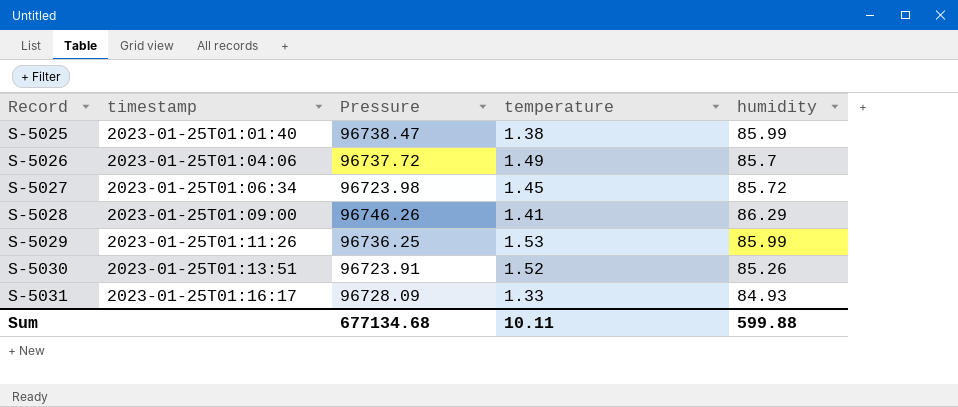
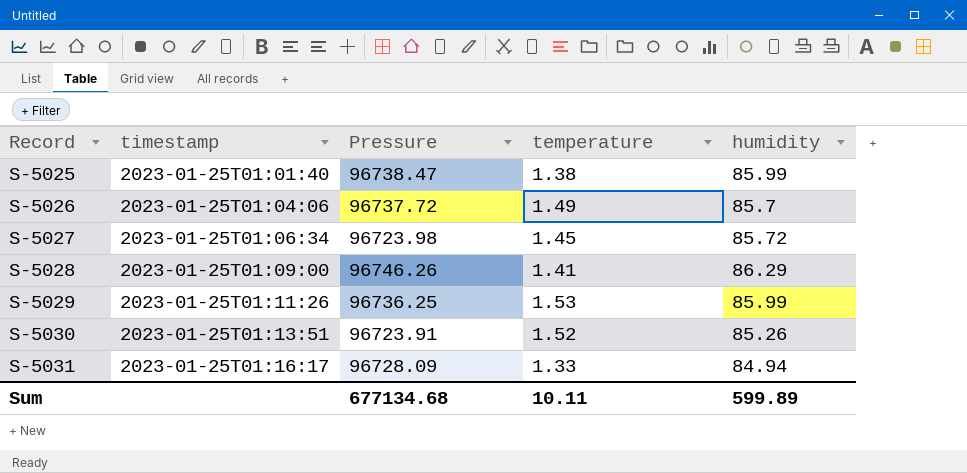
S-5031 | humidity: 84.93 -> 84.94
Sum | humidity: 599.88 -> 599.89

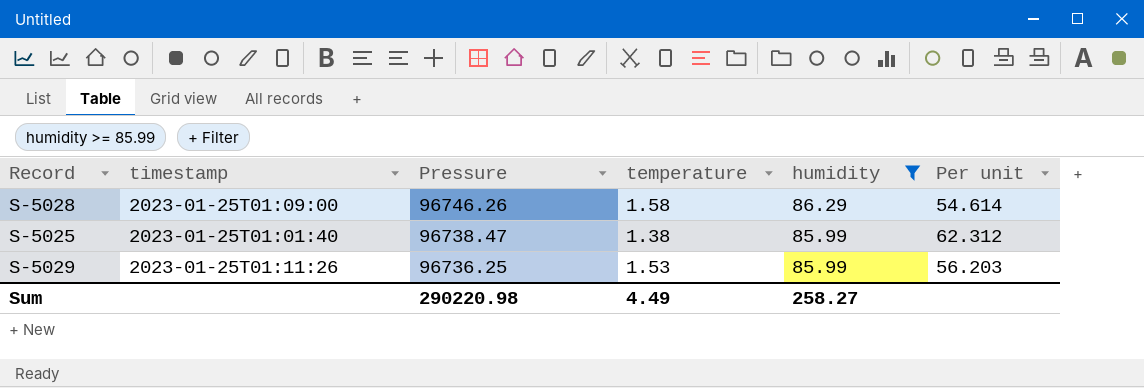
filter: none -> humidity >= 85.99
row order: Record ascending -> Pressure descending
column Per unit | formula: none -> [humidity] / [temperature]
S-5028 | temperature: 1.41 -> 1.58
Sum | Pressure: 677134.68 -> 290220.98
Sum | temperature: 10.11 -> 4.49
Sum | humidity: 599.89 -> 258.27

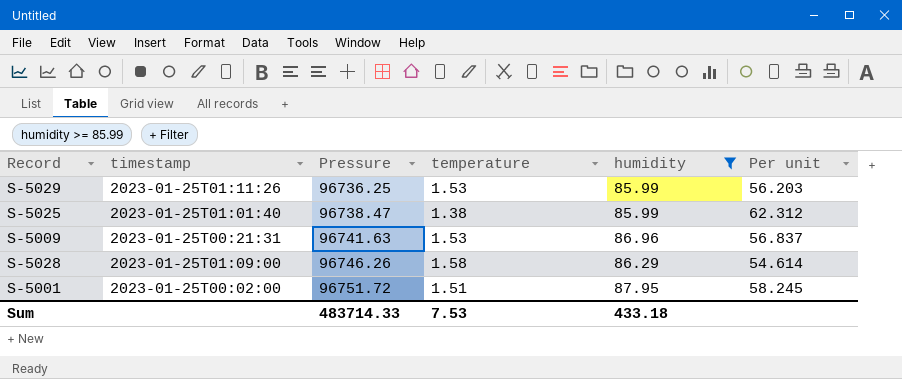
row order: Pressure descending -> Pressure ascending
row S-5009: none -> 2023-01-25T00:21:31 | 96741.63 | 1.53 | 86.96 | 56.837
row S-5001: none -> 2023-01-25T00:02:00 | 96751.72 | 1.51 | 87.95 | 58.245
Sum | Pressure: 290220.98 -> 483714.33
Sum | temperature: 4.49 -> 7.53
Sum | humidity: 258.27 -> 433.18

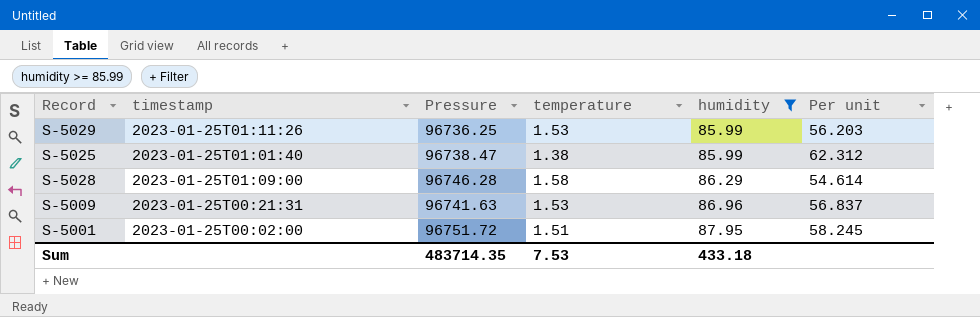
row order: Pressure ascending -> humidity ascending
S-5028 | Pressure: 96746.26 -> 96746.28
Sum | Pressure: 483714.33 -> 483714.35

